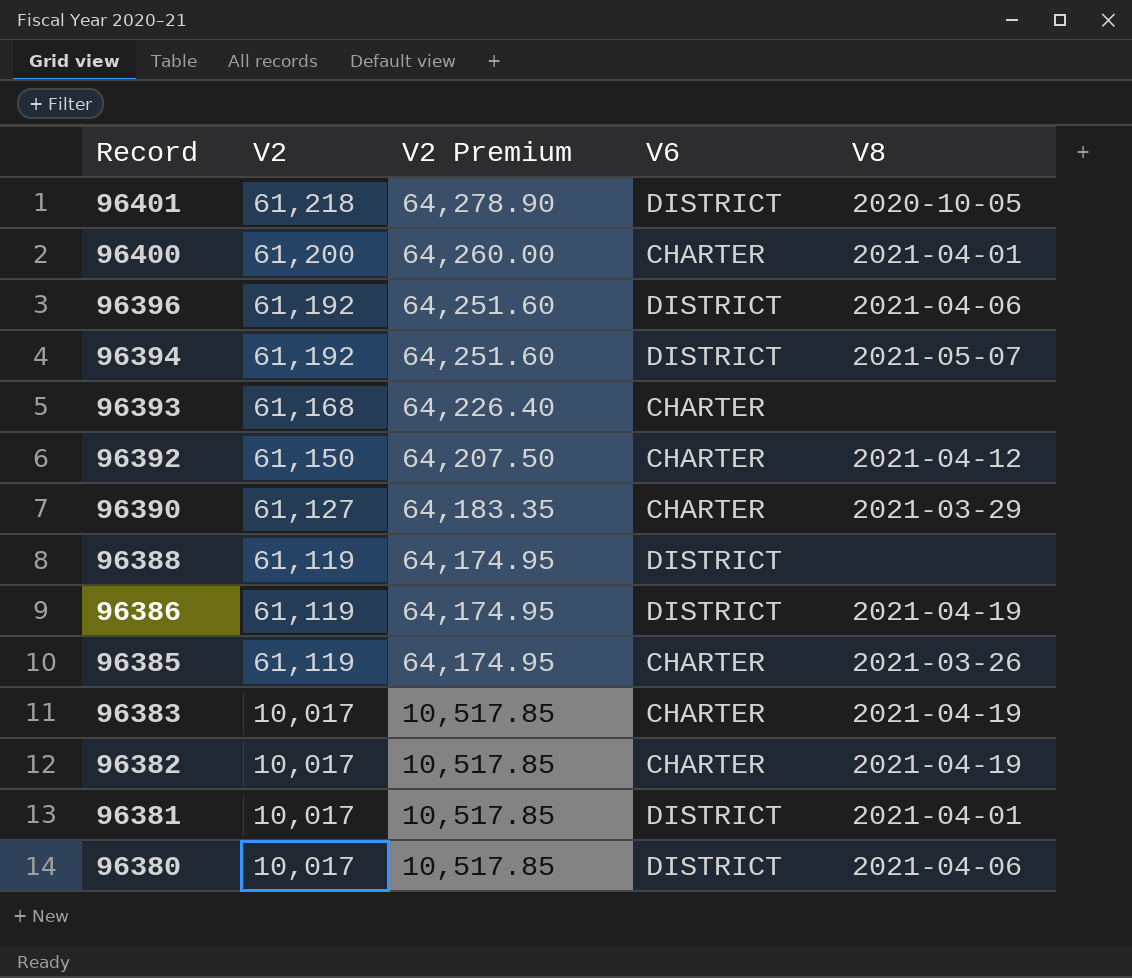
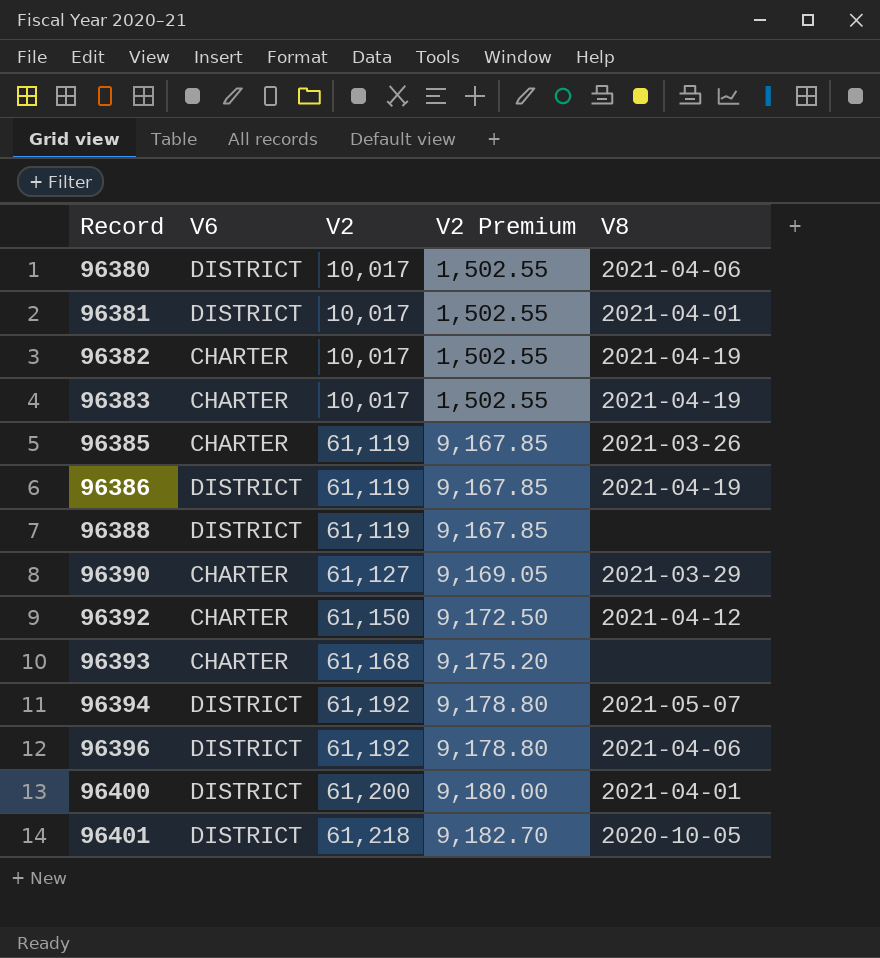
row order: Record descending -> Record ascending
column V6 | position: 4 -> 2
column V2 Premium | formula: [V2] * 1.05 -> [V2] * 0.15
96400 | V6: CHARTER -> DISTRICT

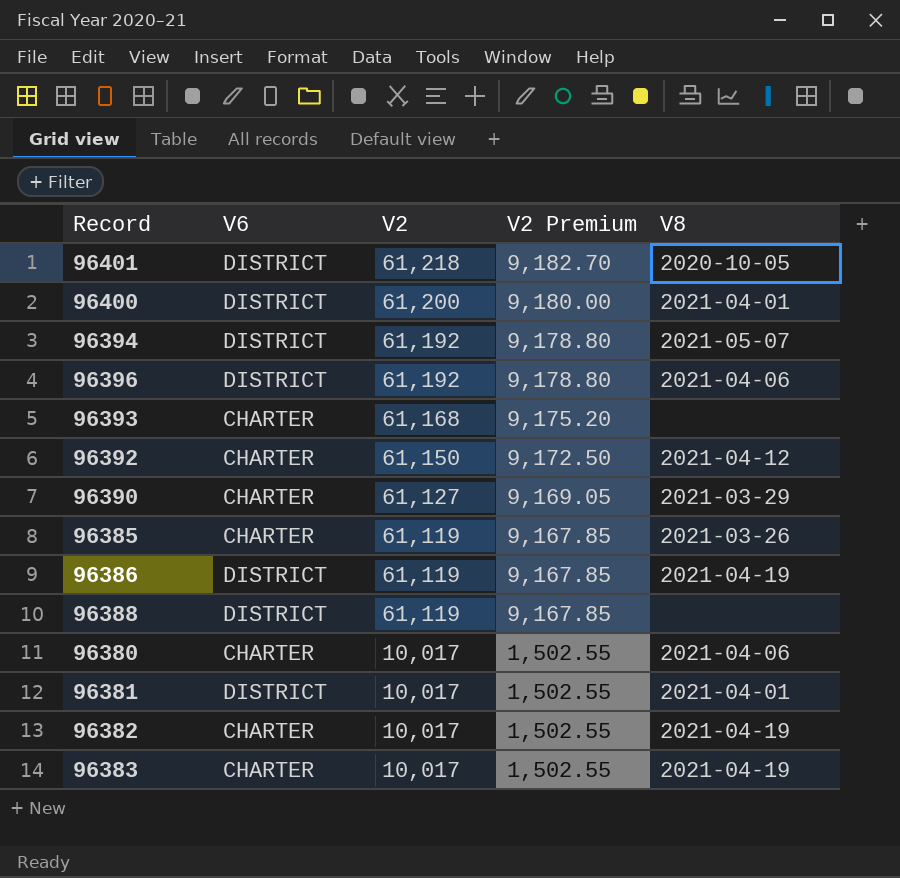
row order: Record ascending -> V2 descending
96380 | V6: DISTRICT -> CHARTER

